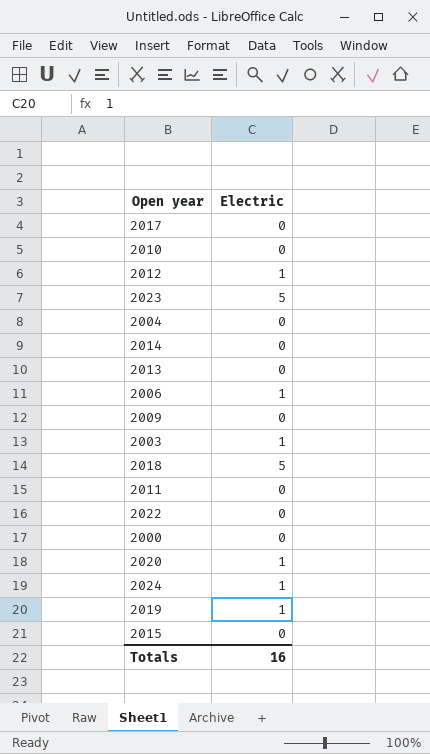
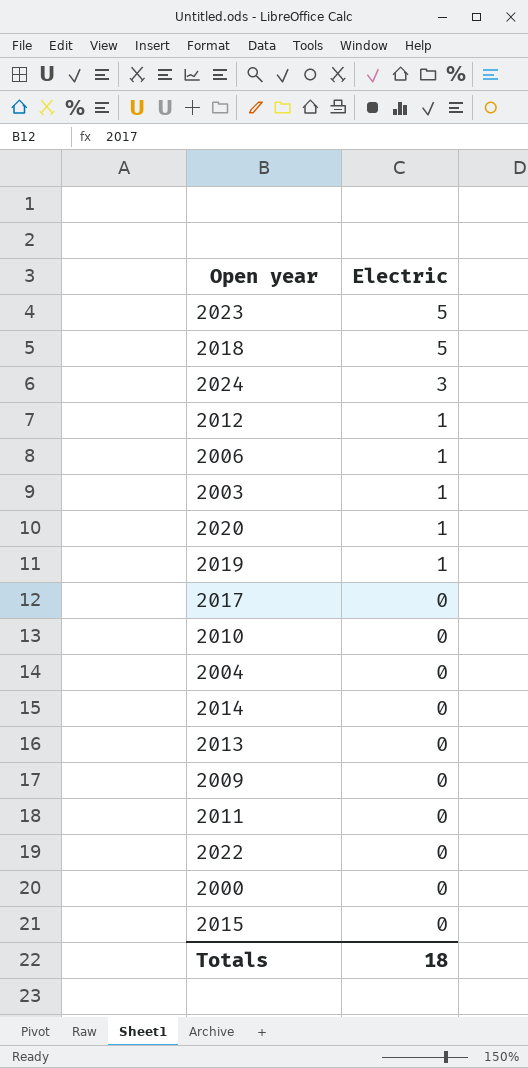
row order: none -> Electric descending
2024 | Electric: 1 -> 3
Totals | Electric: 16 -> 18

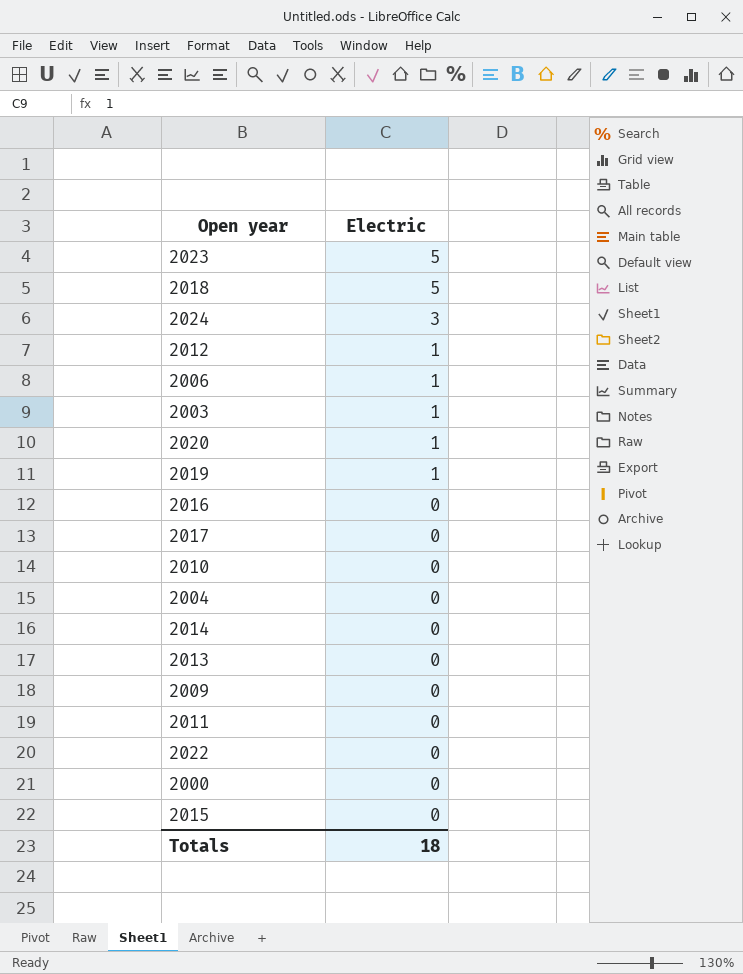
row 2016: none -> 0

